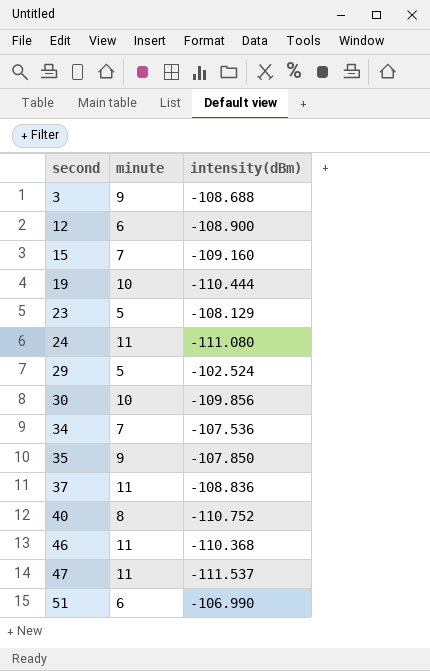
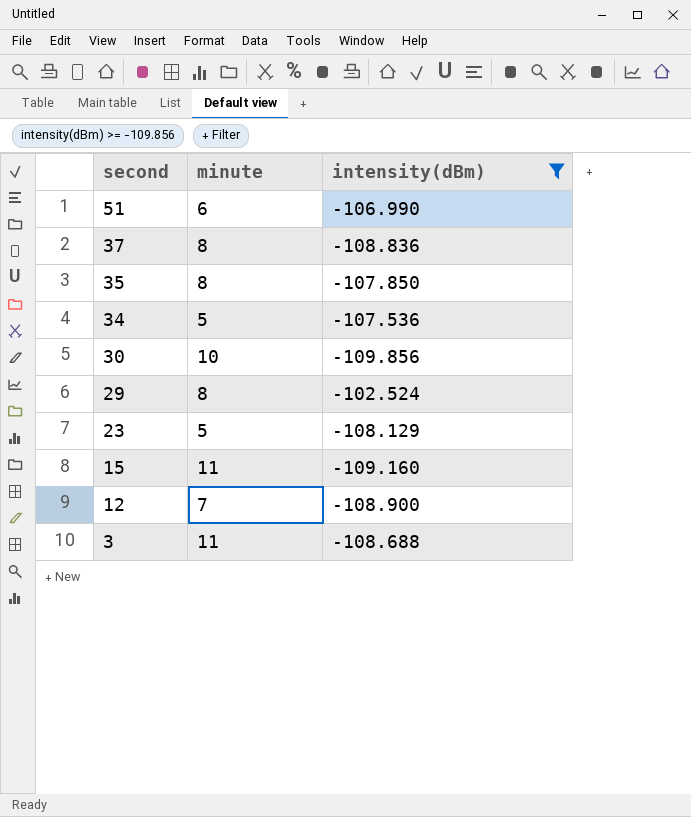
filter: none -> intensity(dBm) >= -109.856
row order: second ascending -> second descending
37 | minute: 11 -> 8
35 | minute: 9 -> 8
34 | minute: 7 -> 5
29 | minute: 5 -> 8
15 | minute: 7 -> 11
12 | minute: 6 -> 7
3 | minute: 9 -> 11

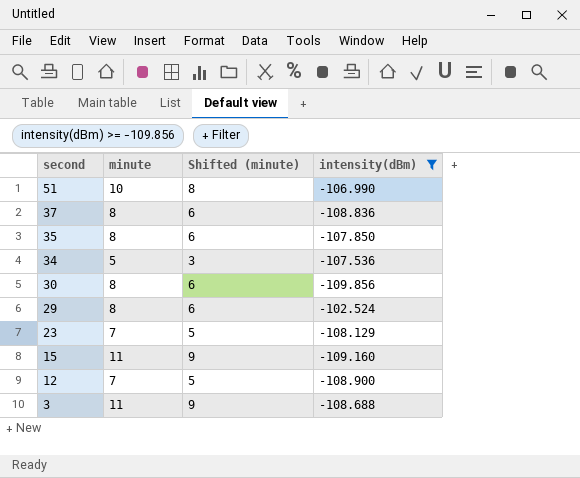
column Shifted (minute) | formula: none -> [minute] - 2
51 | minute: 6 -> 10
30 | minute: 10 -> 8
23 | minute: 5 -> 7

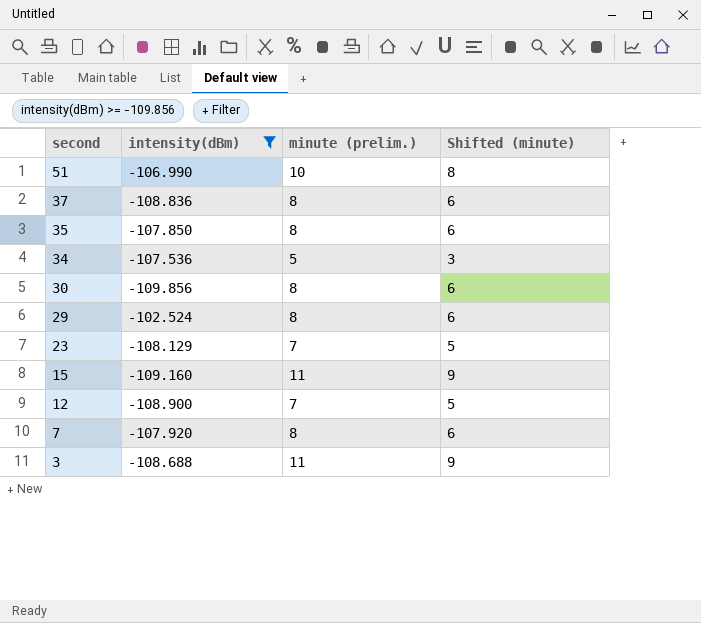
column intensity(dBm) | position: 4 -> 2
column name: minute -> minute (prelim.)
row 7: none -> -107.920 | 8 | 6

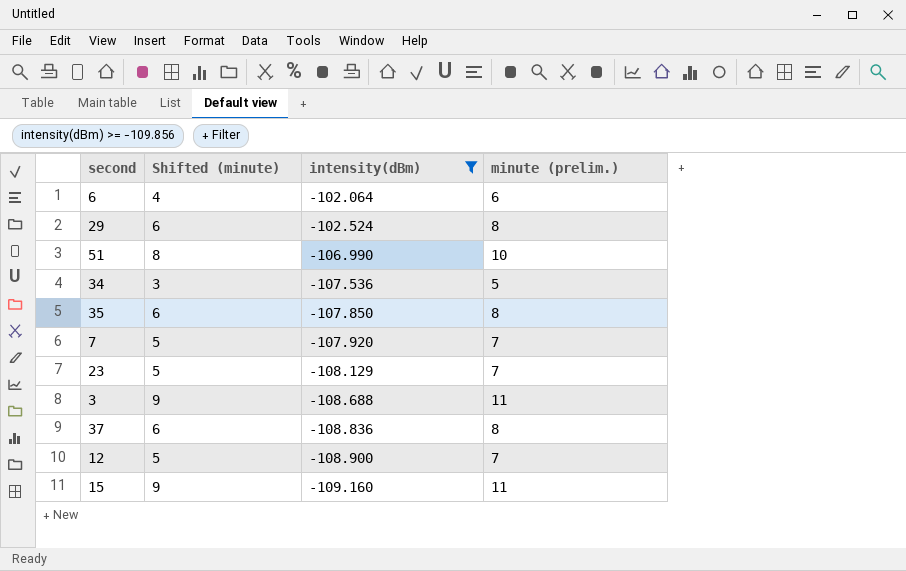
row order: second descending -> intensity(dBm) descending
column Shifted (minute) | position: 4 -> 2
row 30: -109.856 | 8 | 6 -> none
row 6: none -> 4 | -102.064 | 6
7 | Shifted (minute): 6 -> 5
7 | minute (prelim.): 8 -> 7

